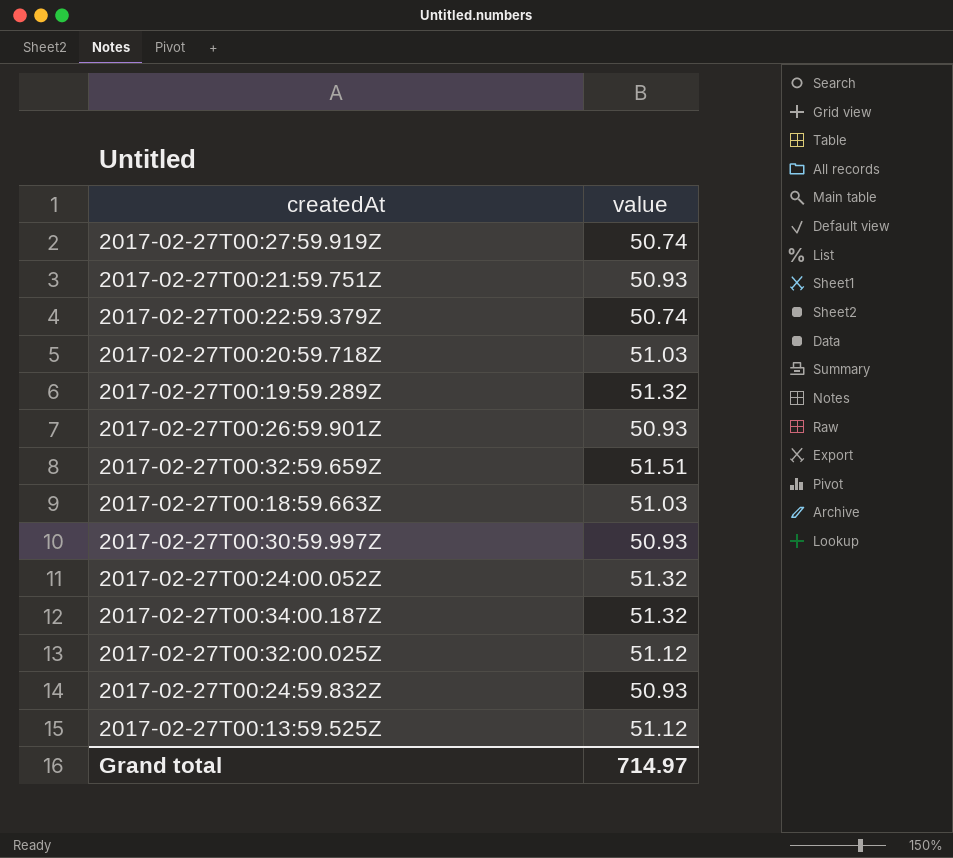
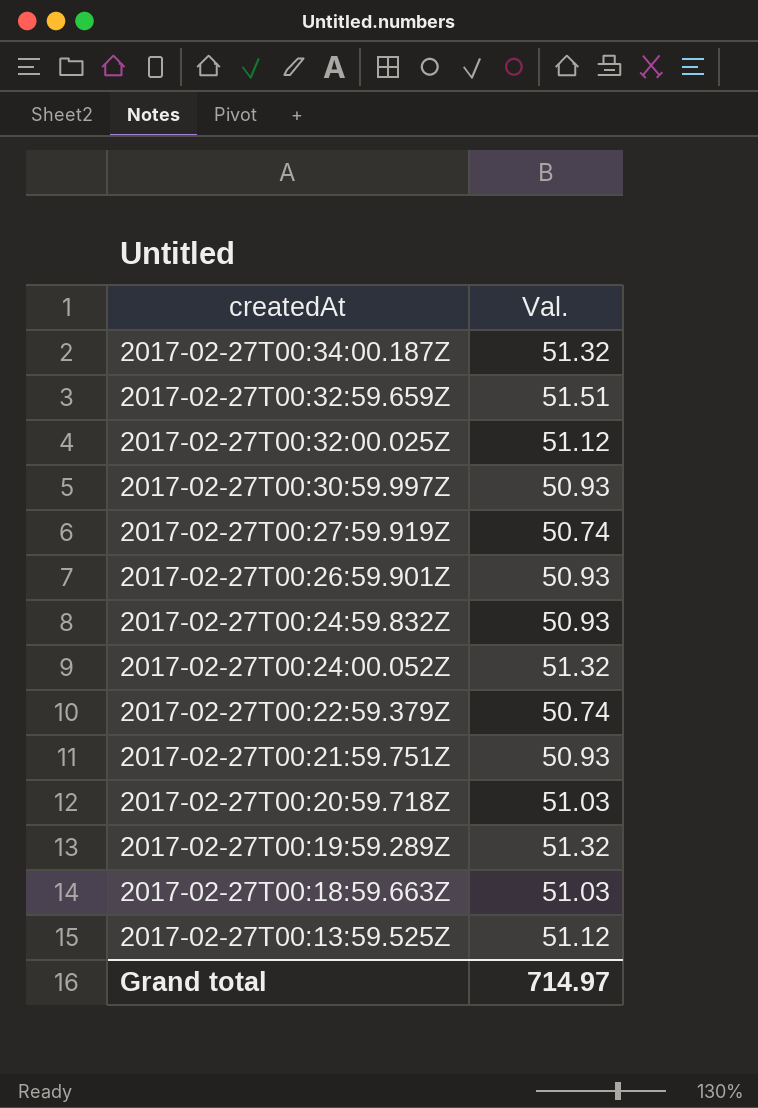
row order: none -> createdAt descending
column name: value -> Val.

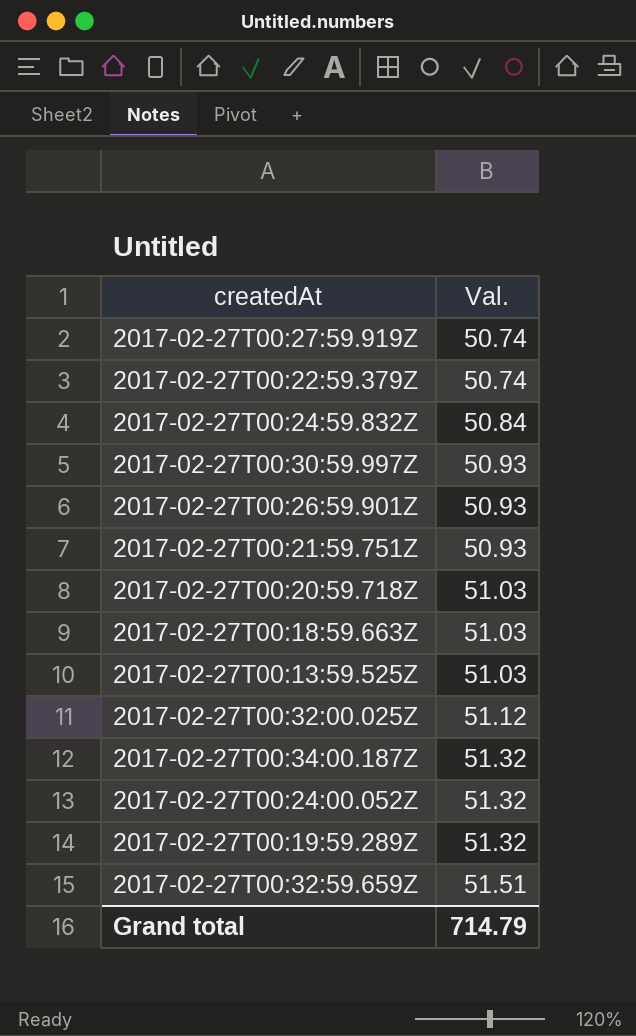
row order: createdAt descending -> Val. ascending
2017-02-27T00:24:59.832Z | Val.: 50.93 -> 50.84
2017-02-27T00:13:59.525Z | Val.: 51.12 -> 51.03
Grand total | Val.: 714.97 -> 714.79

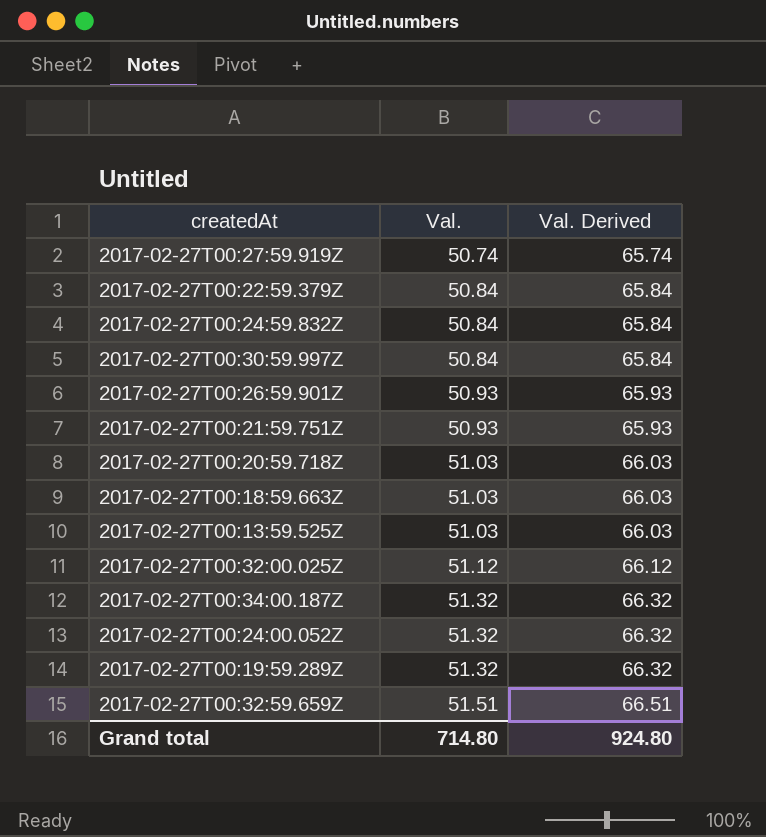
column Val. Derived | formula: none -> [Val.] + 15
2017-02-27T00:22:59.379Z | Val.: 50.74 -> 50.84
2017-02-27T00:30:59.997Z | Val.: 50.93 -> 50.84
Grand total | Val.: 714.79 -> 714.80

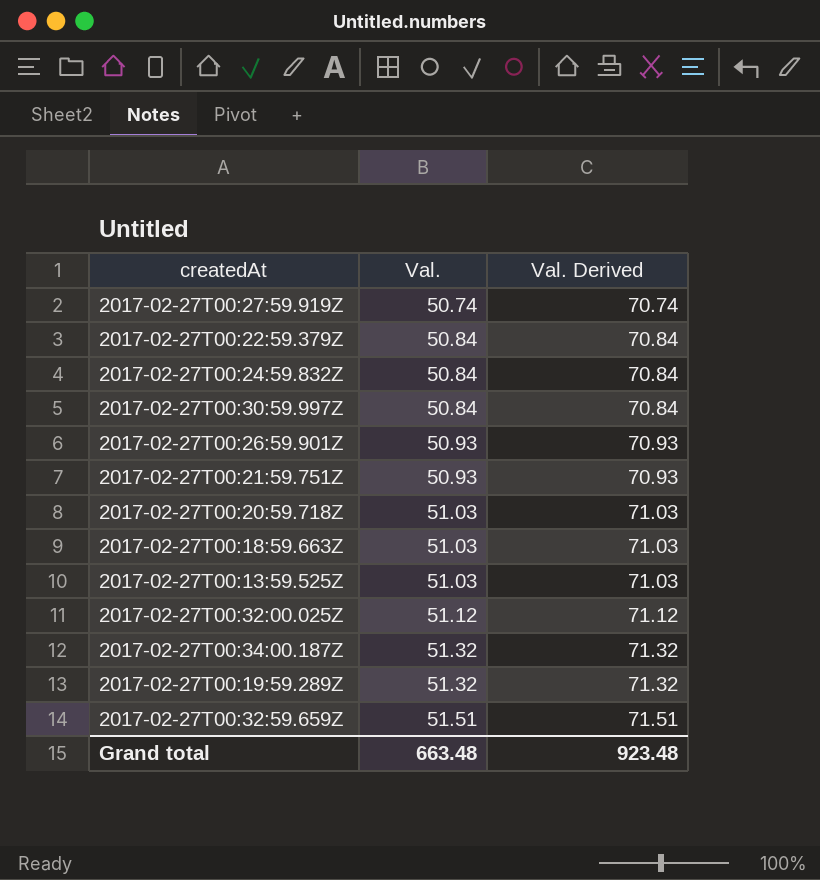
column Val. Derived | formula: [Val.] + 15 -> [Val.] + 20
row 2017-02-27T00:24:00.052Z: 51.32 | 66.32 -> none
Grand total | Val.: 714.80 -> 663.48
Grand total | Val. Derived: 924.80 -> 923.48

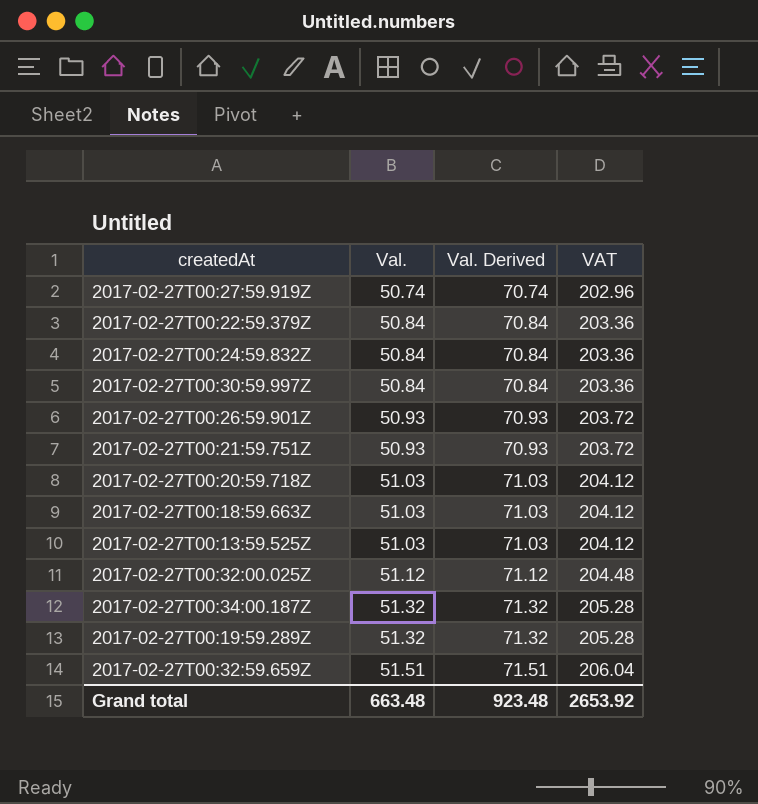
column VAT | formula: none -> [Val.] * 4

